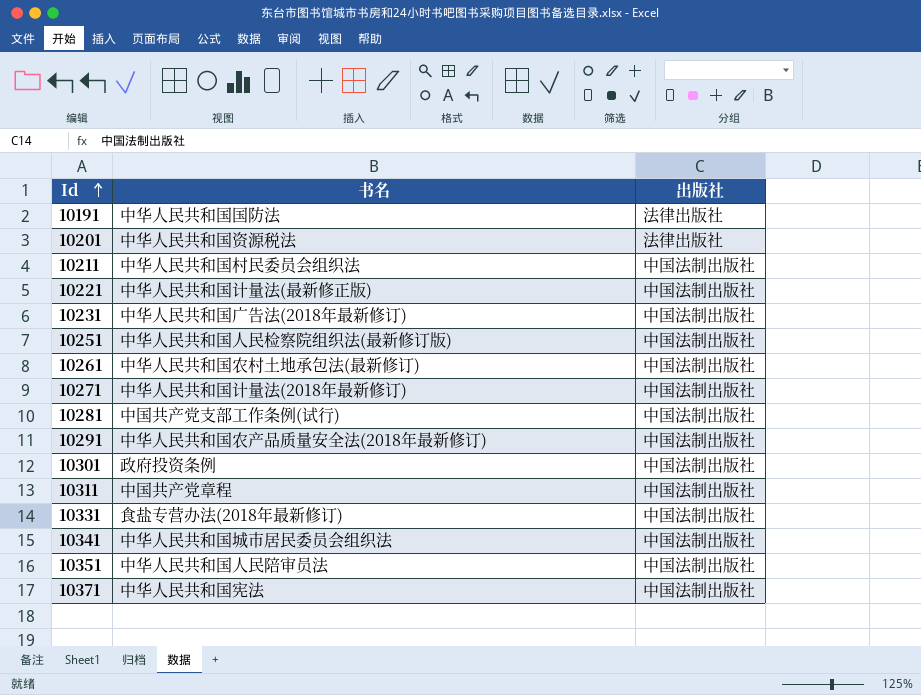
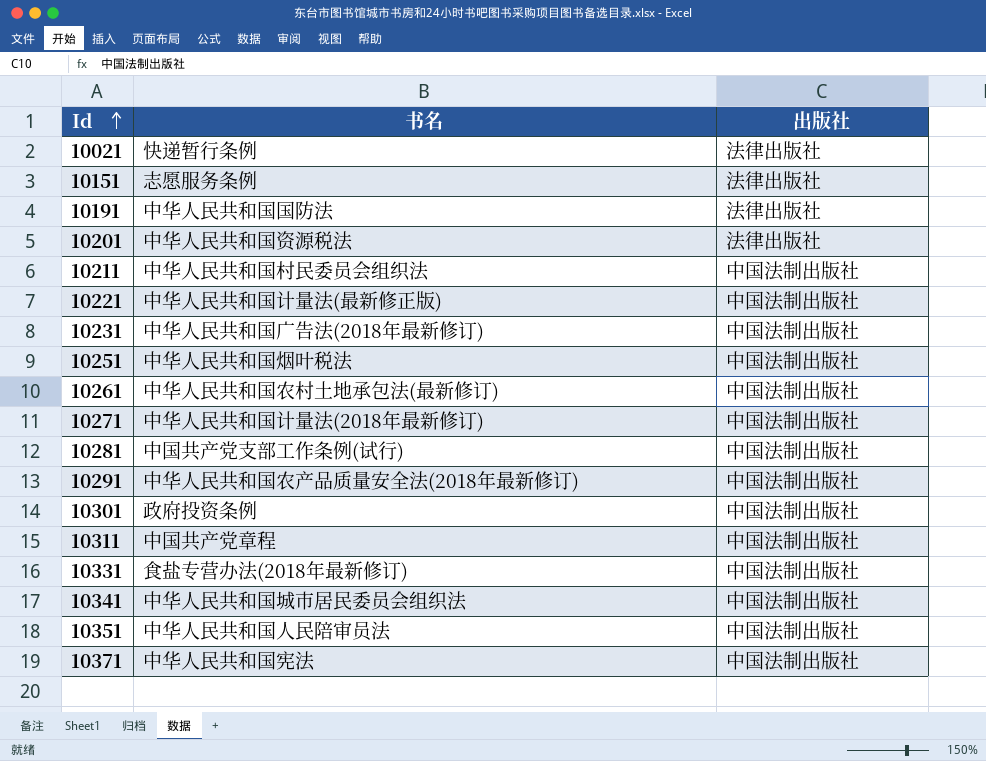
row 10021: none -> 快递暂行条例 | 法律出版社
row 10151: none -> 志愿服务条例 | 法律出版社
10251 | 书名: 中华人民共和国人民检察院组织法(最新修订版) -> 中华人民共和国烟叶税法

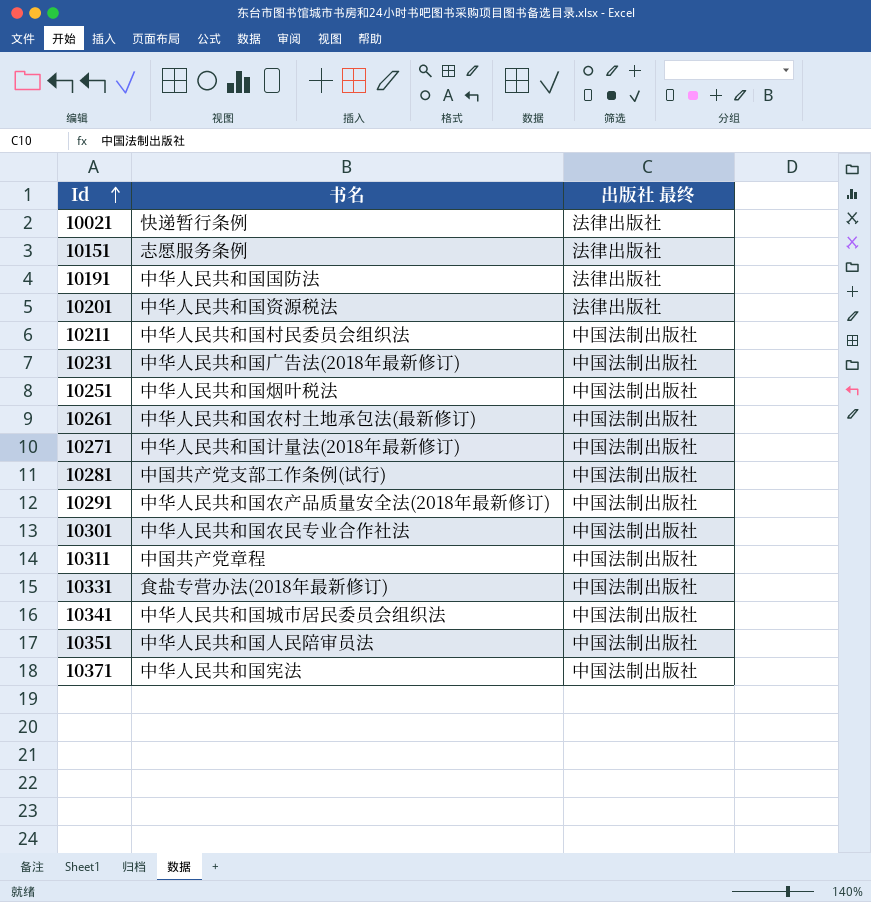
column name: 出版社 -> 出版社 最终
row 10221: 中华人民共和国计量法(最新修正版) | 中国法制出版社 -> none
10301 | 书名: 政府投资条例 -> 中华人民共和国农民专业合作社法

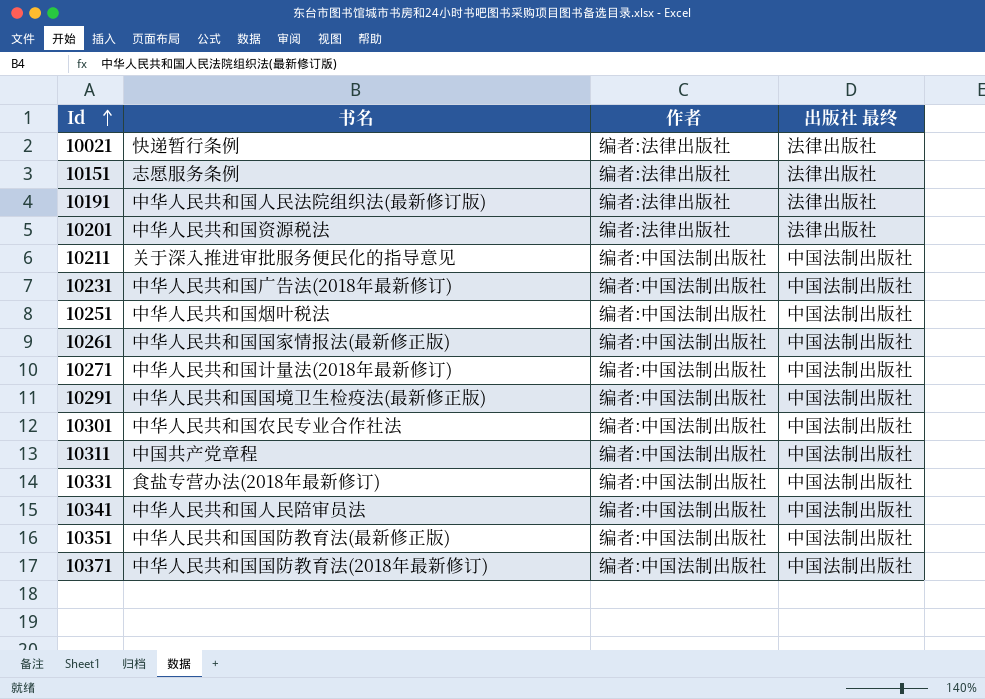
column 作者 | position: none -> 3
row 10281: 中国共产党支部工作条例(试行) | 中国法制出版社 -> none
10191 | 书名: 中华人民共和国国防法 -> 中华人民共和国人民法院组织法(最新修订版)
10211 | 书名: 中华人民共和国村民委员会组织法 -> 关于深入推进审批服务便民化的指导意见
10261 | 书名: 中华人民共和国农村土地承包法(最新修订) -> 中华人民共和国国家情报法(最新修正版)
10291 | 书名: 中华人民共和国农产品质量安全法(2018年最新修订) -> 中华人民共和国国境卫生检疫法(最新修正版)
10341 | 书名: 中华人民共和国城市居民委员会组织法 -> 中华人民共和国人民陪审员法
10351 | 书名: 中华人民共和国人民陪审员法 -> 中华人民共和国国防教育法(最新修正版)
10371 | 书名: 中华人民共和国宪法 -> 中华人民共和国国防教育法(2018年最新修订)

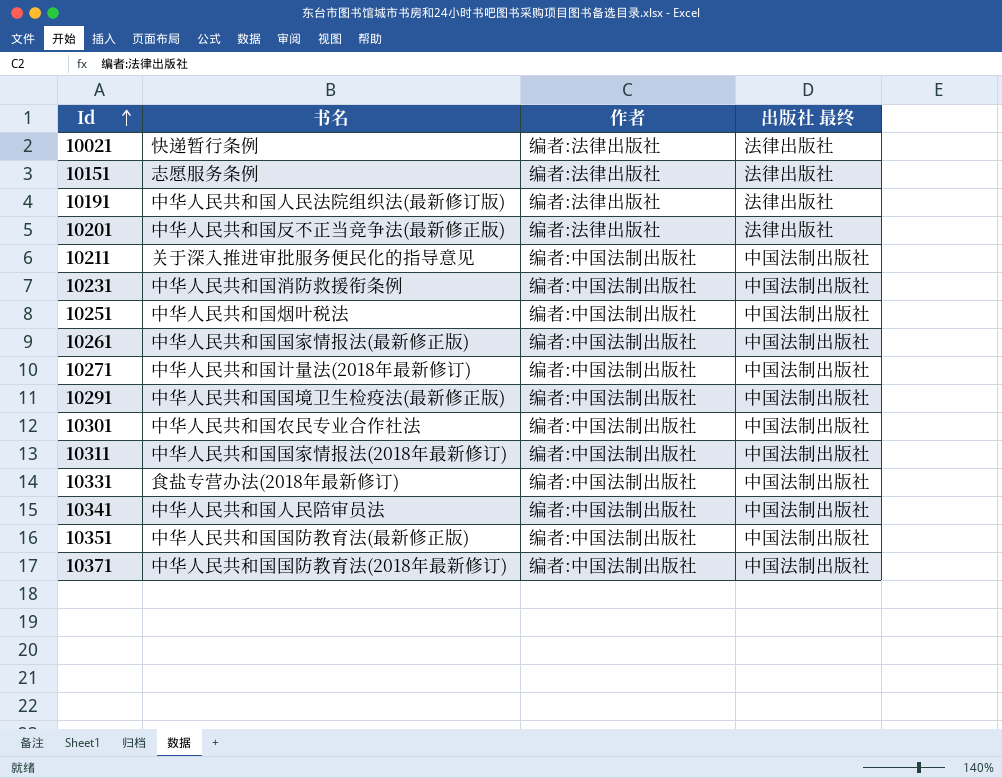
10201 | 书名: 中华人民共和国资源税法 -> 中华人民共和国反不正当竞争法(最新修正版)
10231 | 书名: 中华人民共和国广告法(2018年最新修订) -> 中华人民共和国消防救援衔条例
10311 | 书名: 中国共产党章程 -> 中华人民共和国国家情报法(2018年最新修订)

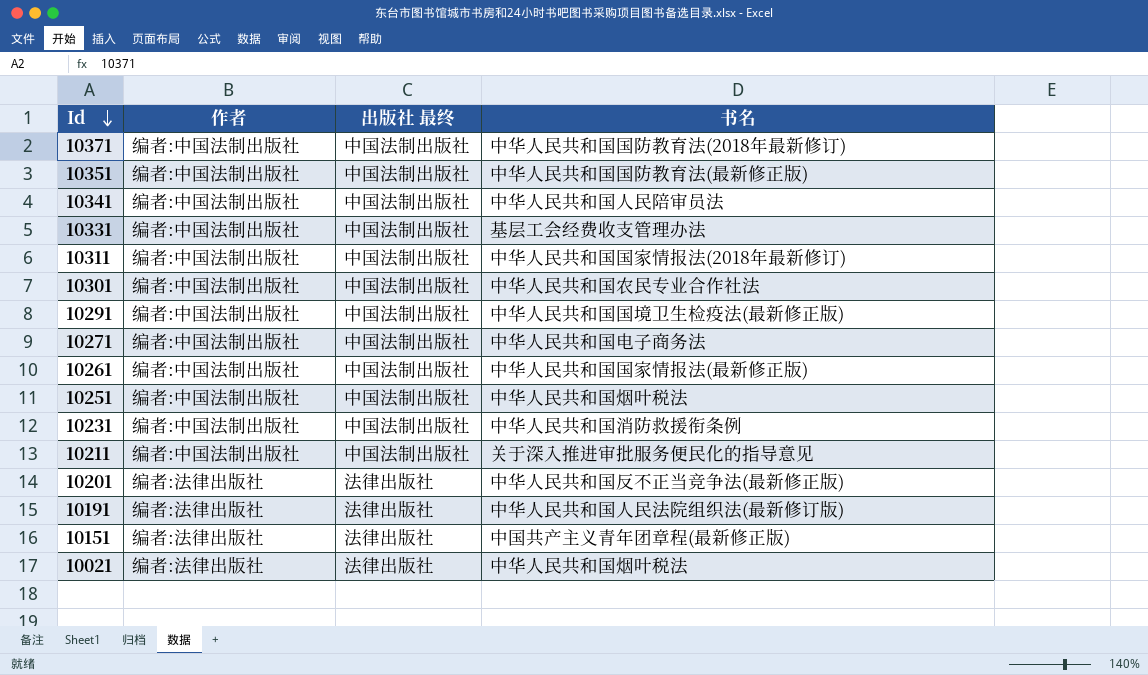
row order: Id ascending -> Id descending
column 书名 | position: 2 -> 4
10331 | 书名: 食盐专营办法(2018年最新修订) -> 基层工会经费收支管理办法
10271 | 书名: 中华人民共和国计量法(2018年最新修订) -> 中华人民共和国电子商务法
10151 | 书名: 志愿服务条例 -> 中国共产主义青年团章程(最新修正版)
10021 | 书名: 快递暂行条例 -> 中华人民共和国烟叶税法

